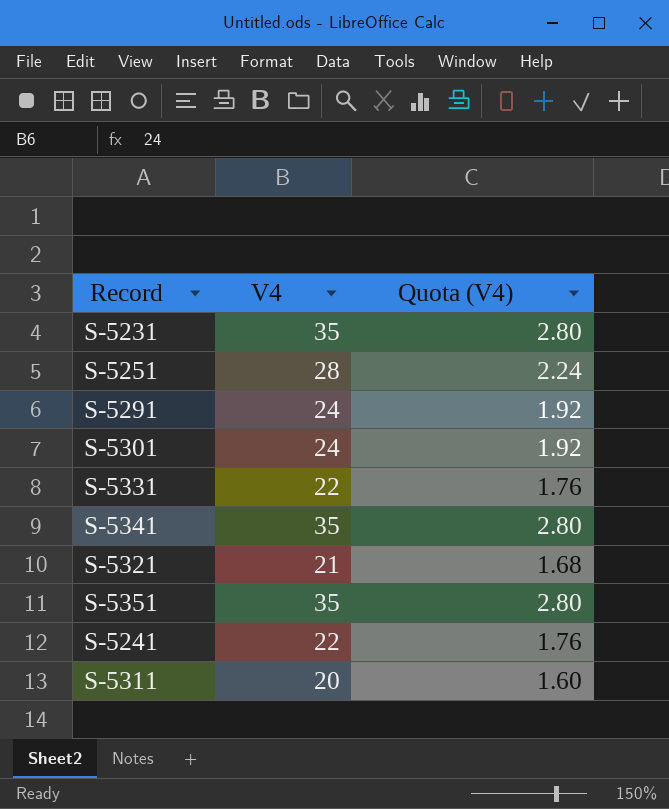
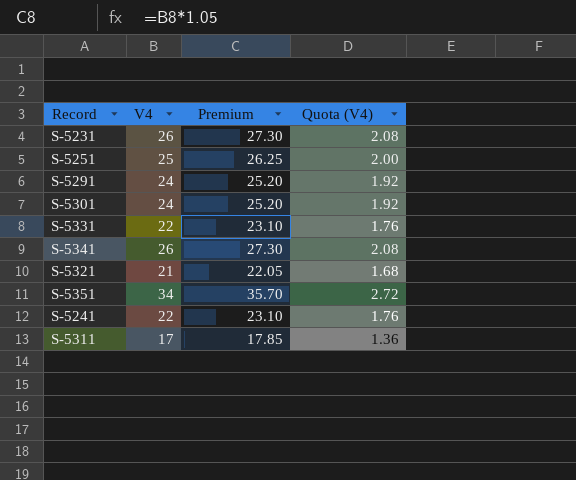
column Premium | formula: none -> [V4] * 1.05
S-5231 | V4: 35 -> 26
S-5231 | Quota (V4): 2.80 -> 2.08
S-5251 | V4: 28 -> 25
S-5251 | Quota (V4): 2.24 -> 2.00
S-5341 | V4: 35 -> 26
S-5341 | Quota (V4): 2.80 -> 2.08
S-5351 | V4: 35 -> 34
S-5351 | Quota (V4): 2.80 -> 2.72
S-5311 | V4: 20 -> 17
S-5311 | Quota (V4): 1.60 -> 1.36

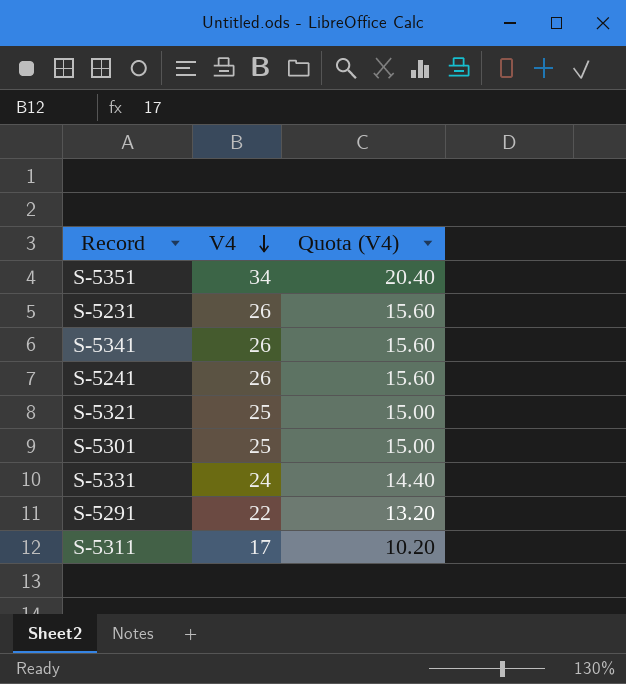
row order: none -> V4 descending
column Premium | formula: [V4] * 1.05 -> none
column Quota (V4) | formula: [V4] * 0.08 -> [V4] * 0.6
row S-5251: 25 | 26.25 | 2.00 -> none
S-5241 | V4: 22 -> 26
S-5321 | V4: 21 -> 25
S-5301 | V4: 24 -> 25
S-5331 | V4: 22 -> 24
S-5291 | V4: 24 -> 22

